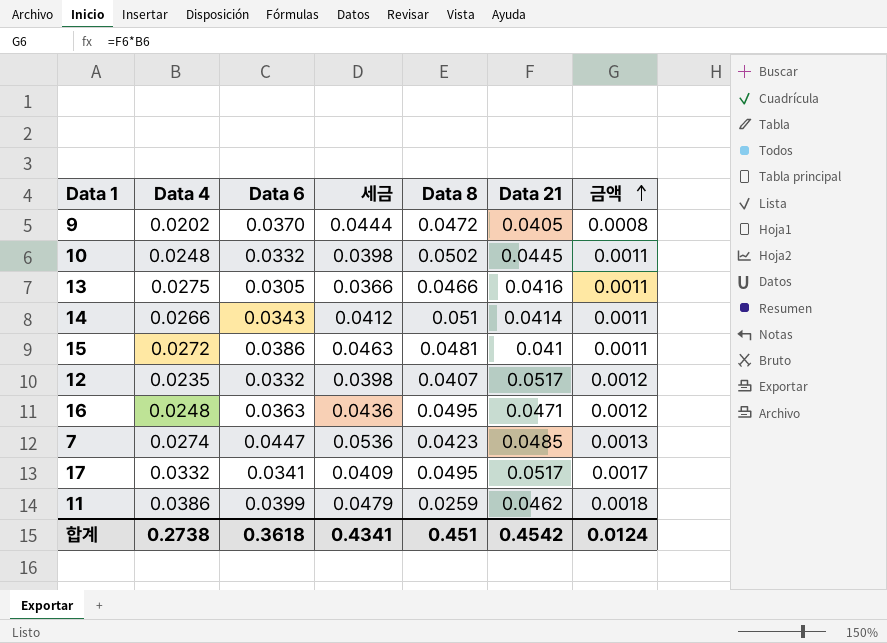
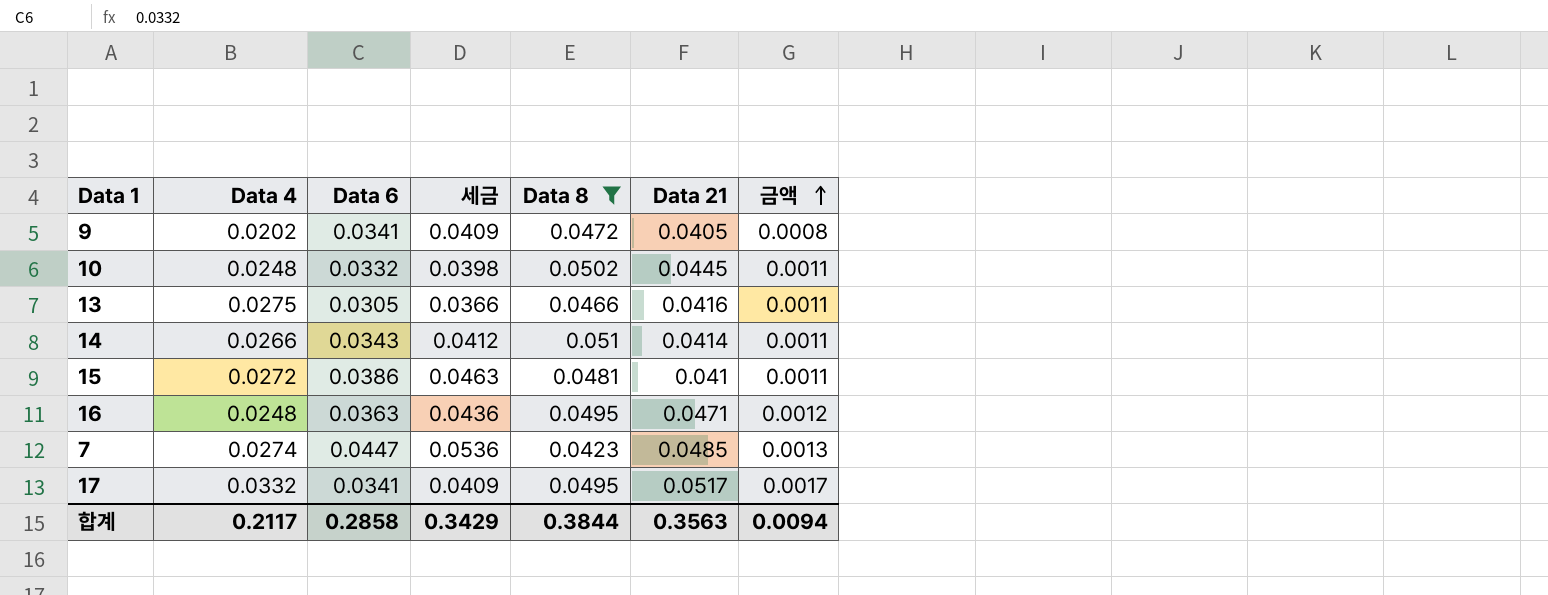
filter: none -> Data 8 >= 0.0423
9 | Data 6: 0.0370 -> 0.0341
9 | 세금: 0.0444 -> 0.0409
합계 | Data 4: 0.2738 -> 0.2117
합계 | Data 6: 0.3618 -> 0.2858
합계 | 세금: 0.4341 -> 0.3429
합계 | Data 8: 0.451 -> 0.3844
합계 | Data 21: 0.4542 -> 0.3563
합계 | 금액: 0.0124 -> 0.0094

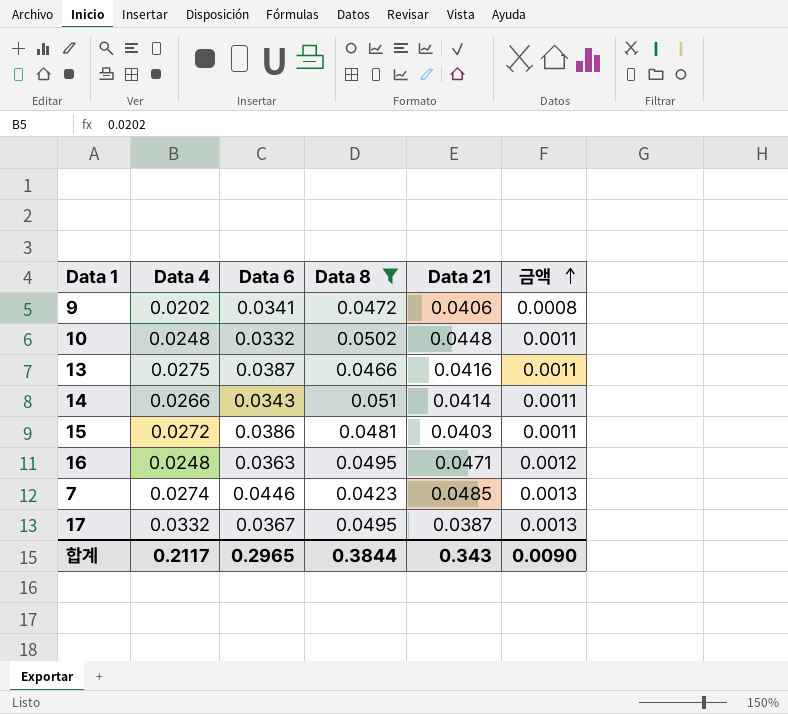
column 세금 | formula: [Data 6] * 1.2 -> none
9 | Data 21: 0.0405 -> 0.0406
10 | Data 21: 0.0445 -> 0.0448
13 | Data 6: 0.0305 -> 0.0387
15 | Data 21: 0.041 -> 0.0403
7 | Data 6: 0.0447 -> 0.0446
17 | Data 6: 0.0341 -> 0.0367
17 | Data 21: 0.0517 -> 0.0387
17 | 금액: 0.0017 -> 0.0013
합계 | Data 6: 0.2858 -> 0.2965
합계 | Data 21: 0.3563 -> 0.343
합계 | 금액: 0.0094 -> 0.0090

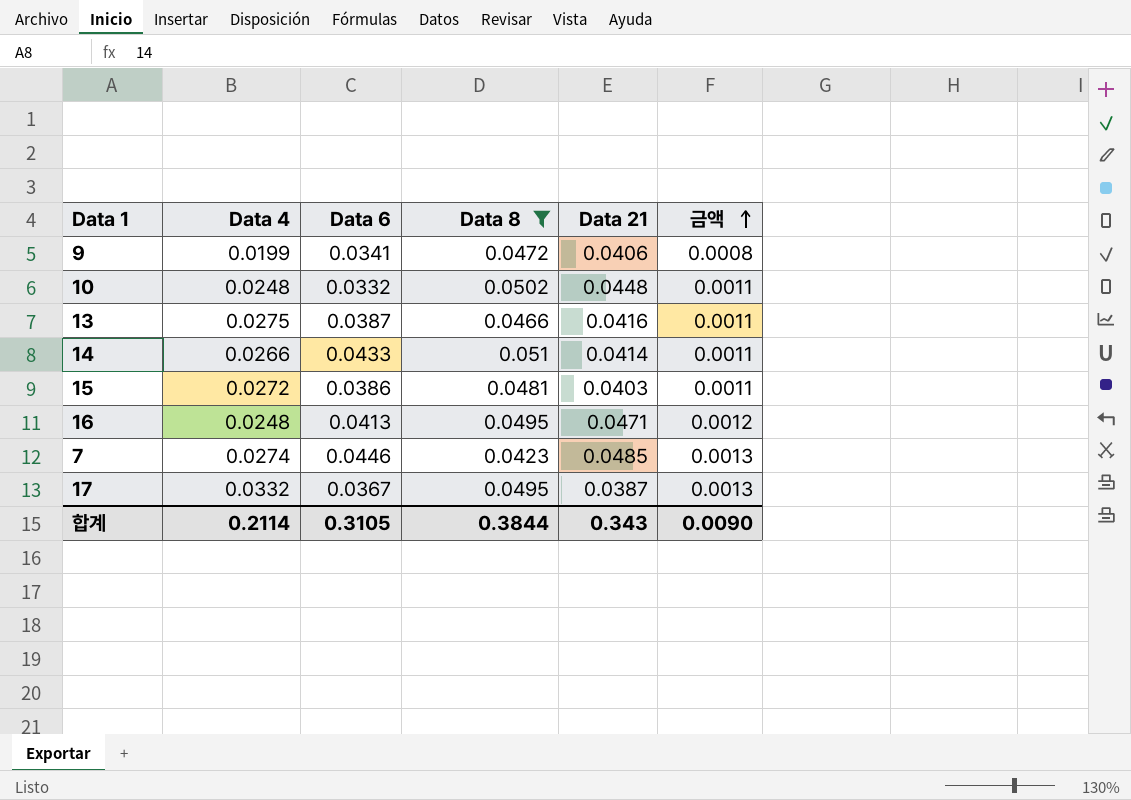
9 | Data 4: 0.0202 -> 0.0199
14 | Data 6: 0.0343 -> 0.0433
16 | Data 6: 0.0363 -> 0.0413
합계 | Data 4: 0.2117 -> 0.2114
합계 | Data 6: 0.2965 -> 0.3105

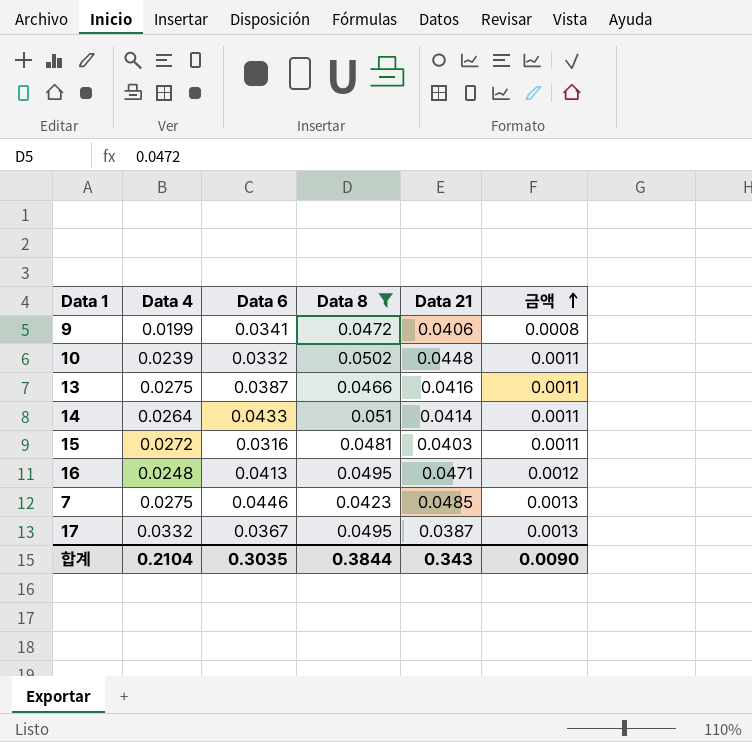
10 | Data 4: 0.0248 -> 0.0239
14 | Data 4: 0.0266 -> 0.0264
15 | Data 6: 0.0386 -> 0.0316
7 | Data 4: 0.0274 -> 0.0275
합계 | Data 4: 0.2114 -> 0.2104
합계 | Data 6: 0.3105 -> 0.3035

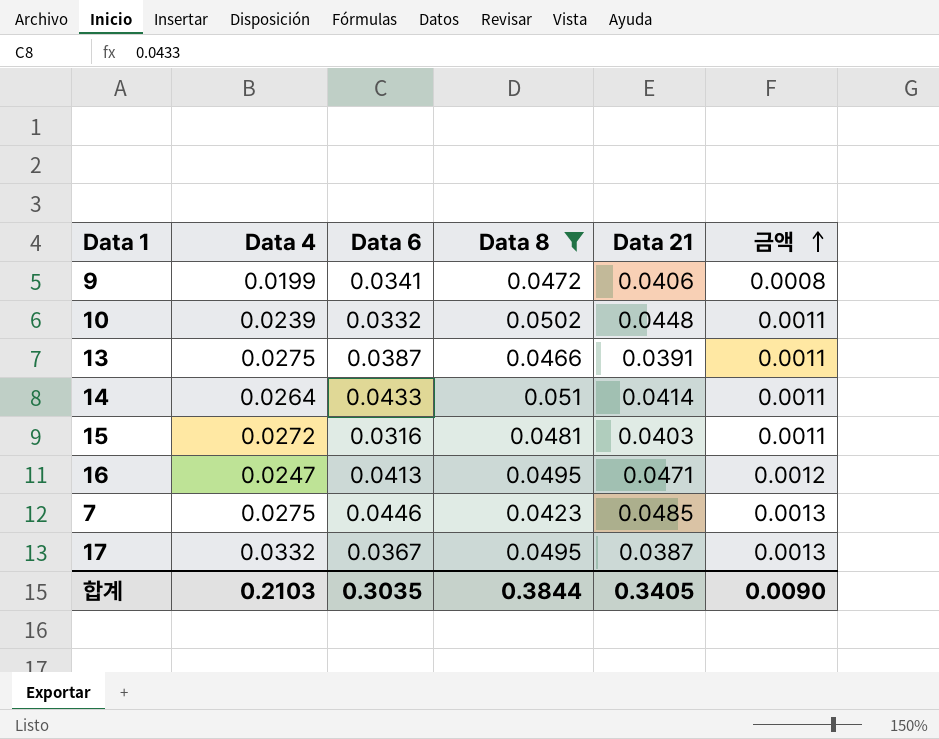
13 | Data 21: 0.0416 -> 0.0391
16 | Data 4: 0.0248 -> 0.0247
합계 | Data 4: 0.2104 -> 0.2103
합계 | Data 21: 0.343 -> 0.3405

